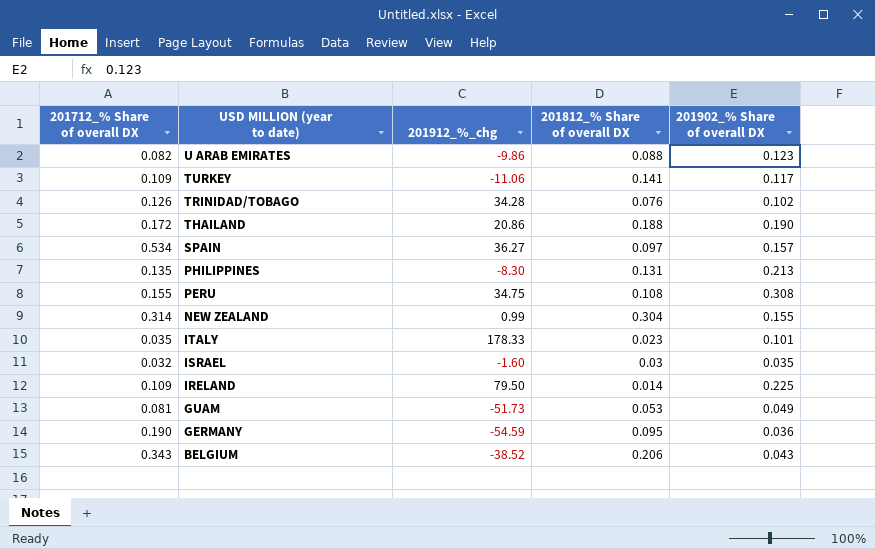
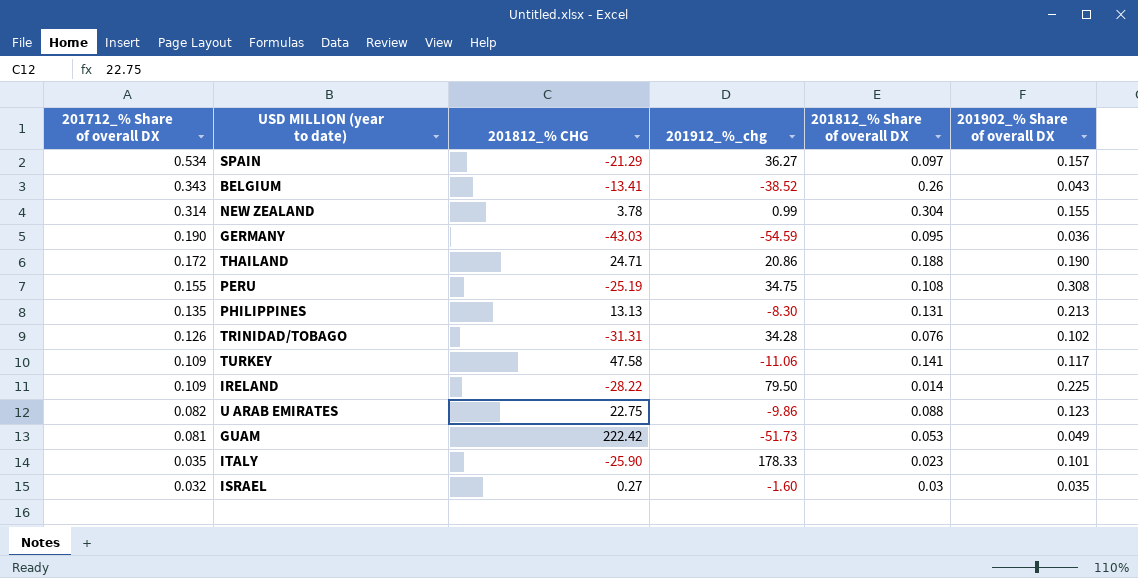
row order: USD MILLION (year to date) descending -> 201712_% Share of overall DX descending
column 201812_% CHG | position: none -> 3
BELGIUM | 201812_% Share of overall DX: 0.206 -> 0.26

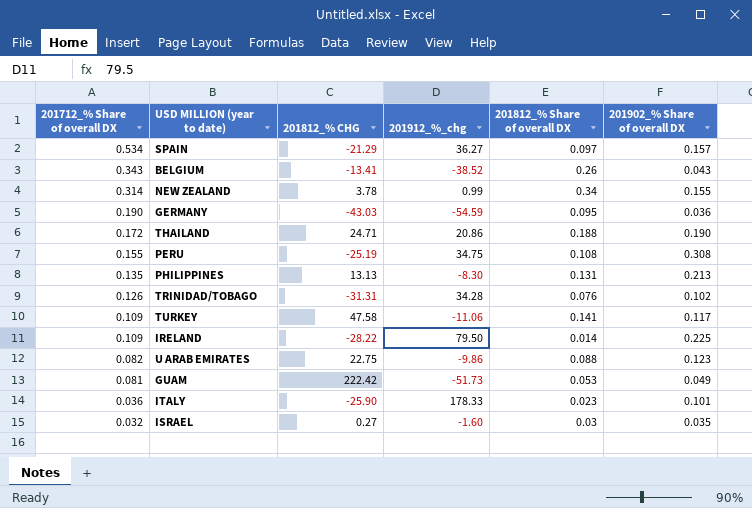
NEW ZEALAND | 201812_% Share of overall DX: 0.304 -> 0.34
ITALY | 201712_% Share of overall DX: 0.035 -> 0.036

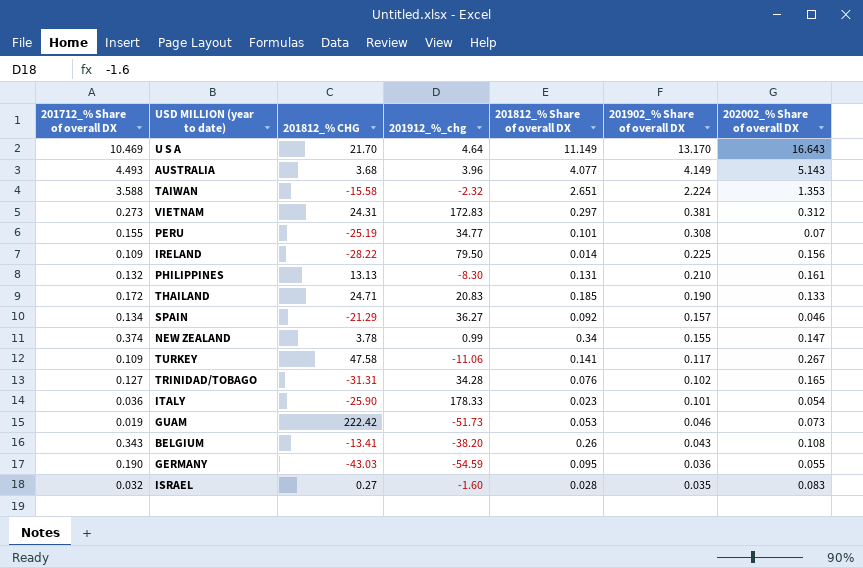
row order: 201712_% Share of overall DX descending -> 201902_% Share of overall DX descending
column 202002_% Share of overall DX | position: none -> 7
row U ARAB EMIRATES: 0.082 | 22.75 | -9.86 | 0.088 | 0.123 -> none
row U S A: none -> 10.469 | 21.70 | 4.64 | 11.149 | 13.170 | 16.643
row AUSTRALIA: none -> 4.493 | 3.68 | 3.96 | 4.077 | 4.149 | 5.143
row TAIWAN: none -> 3.588 | -15.58 | -2.32 | 2.651 | 2.224 | 1.353
row VIETNAM: none -> 0.273 | 24.31 | 172.83 | 0.297 | 0.381 | 0.312
PERU | 201912_%_chg: 34.75 -> 34.77
PERU | 201812_% Share of overall DX: 0.108 -> 0.101
PHILIPPINES | 201712_% Share of overall DX: 0.135 -> 0.132
PHILIPPINES | 201902_% Share of overall DX: 0.213 -> 0.210
THAILAND | 201912_%_chg: 20.86 -> 20.83
THAILAND | 201812_% Share of overall DX: 0.188 -> 0.185
SPAIN | 201712_% Share of overall DX: 0.534 -> 0.134
SPAIN | 201812_% Share of overall DX: 0.097 -> 0.092
NEW ZEALAND | 201712_% Share of overall DX: 0.314 -> 0.374
TRINIDAD/TOBAGO | 201712_% Share of overall DX: 0.126 -> 0.127
GUAM | 201712_% Share of overall DX: 0.081 -> 0.019
GUAM | 201902_% Share of overall DX: 0.049 -> 0.046
BELGIUM | 201912_%_chg: -38.52 -> -38.20
ISRAEL | 201812_% Share of overall DX: 0.03 -> 0.028

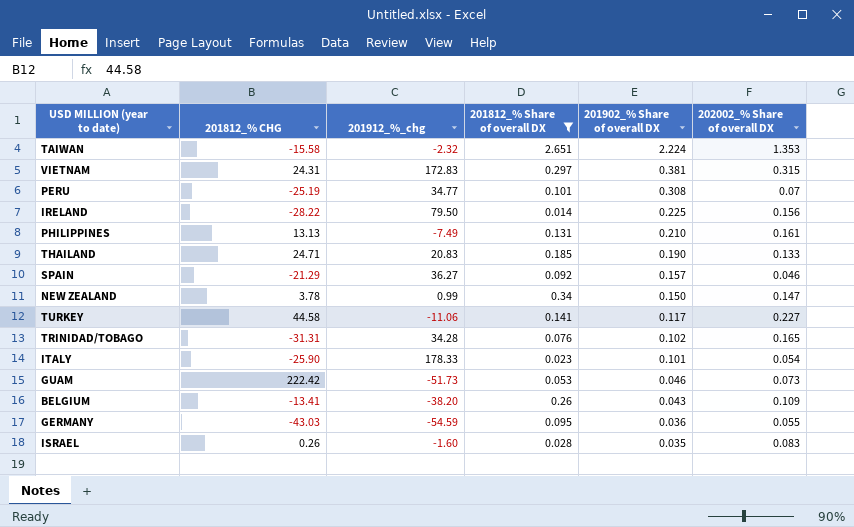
filter: none -> 201812_% Share of overall DX <= 2.651
column 201712_% Share of overall DX | position: 1 -> none
VIETNAM | 202002_% Share of overall DX: 0.312 -> 0.315
PHILIPPINES | 201912_%_chg: -8.30 -> -7.49
NEW ZEALAND | 201902_% Share of overall DX: 0.155 -> 0.150
TURKEY | 201812_% CHG: 47.58 -> 44.58
TURKEY | 202002_% Share of overall DX: 0.267 -> 0.227
BELGIUM | 202002_% Share of overall DX: 0.108 -> 0.109
ISRAEL | 201812_% CHG: 0.27 -> 0.26

